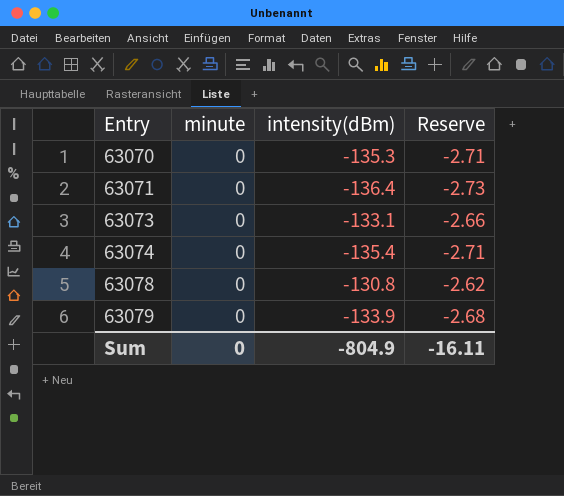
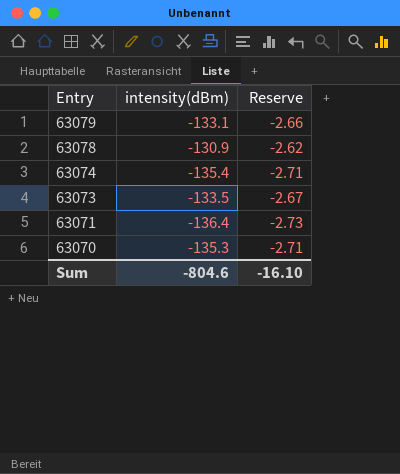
row order: Entry ascending -> Entry descending
column minute | position: 2 -> none
63079 | intensity(dBm): -133.9 -> -133.1
63079 | Reserve: -2.68 -> -2.66
63078 | intensity(dBm): -130.8 -> -130.9
63073 | intensity(dBm): -133.1 -> -133.5
63073 | Reserve: -2.66 -> -2.67
Sum | intensity(dBm): -804.9 -> -804.6
Sum | Reserve: -16.11 -> -16.10

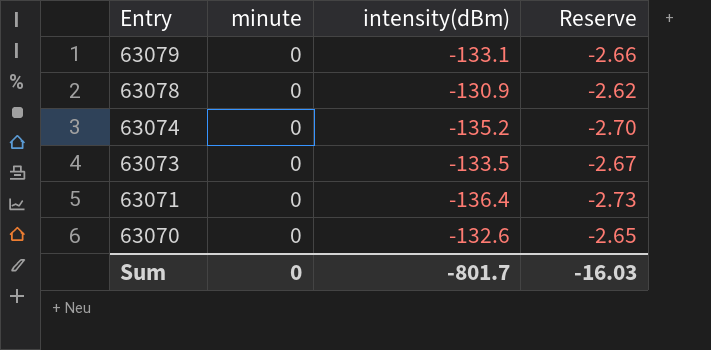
column minute | position: none -> 2
63074 | intensity(dBm): -135.4 -> -135.2
63074 | Reserve: -2.71 -> -2.70
63070 | intensity(dBm): -135.3 -> -132.6
63070 | Reserve: -2.71 -> -2.65
Sum | intensity(dBm): -804.6 -> -801.7
Sum | Reserve: -16.10 -> -16.03

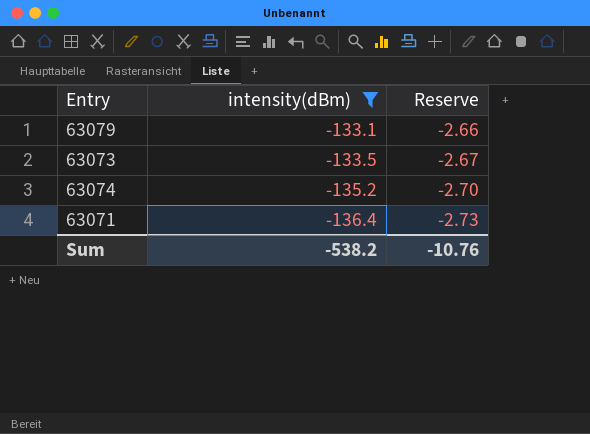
filter: none -> intensity(dBm) <= -133.1
row order: Entry descending -> intensity(dBm) descending
column minute | position: 2 -> none
Sum | intensity(dBm): -801.7 -> -538.2
Sum | Reserve: -16.03 -> -10.76

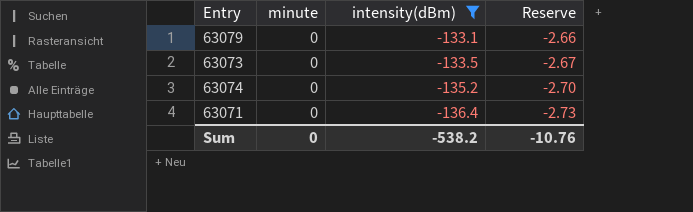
column minute | position: none -> 2

